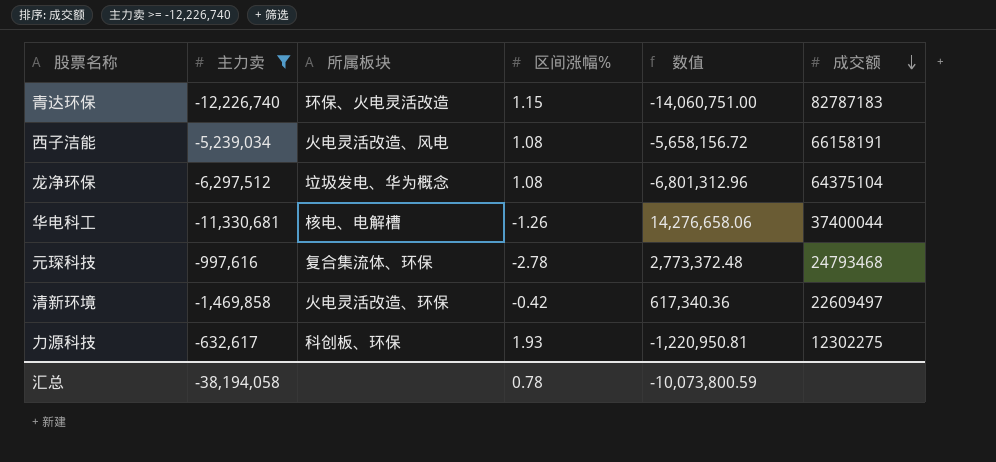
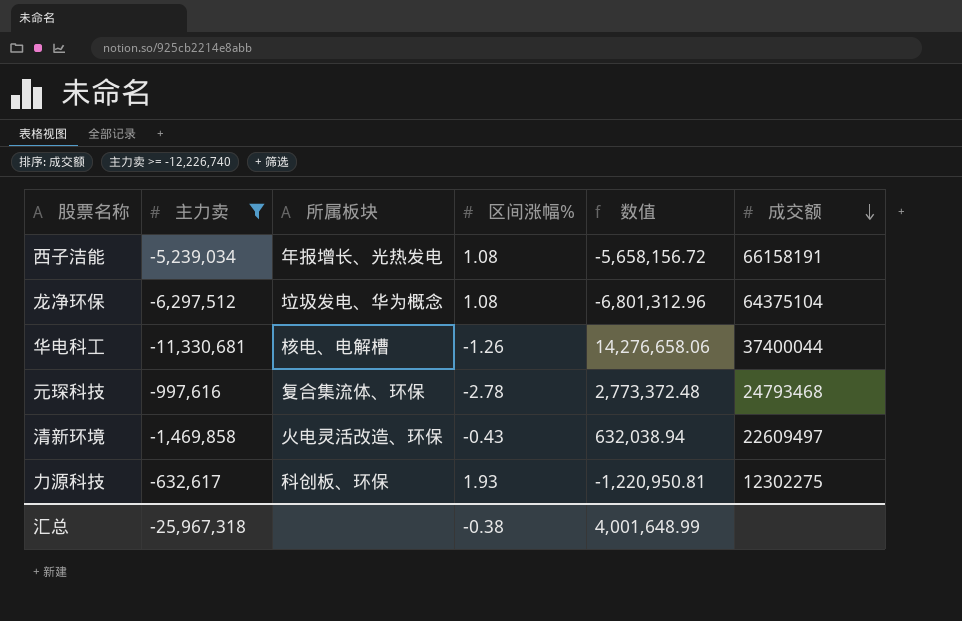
row 青达环保: -12,226,740 | 环保、火电灵活改造 | 1.15 | -14,060,751.00 | 82787183 -> none
西子洁能 | 所属板块: 火电灵活改造、风电 -> 年报增长、光热发电
清新环境 | 区间涨幅%: -0.42 -> -0.43
清新环境 | 数值: 617,340.36 -> 632,038.94
汇总 | 主力卖: -38,194,058 -> -25,967,318
汇总 | 区间涨幅%: 0.78 -> -0.38
汇总 | 数值: -10,073,800.59 -> 4,001,648.99

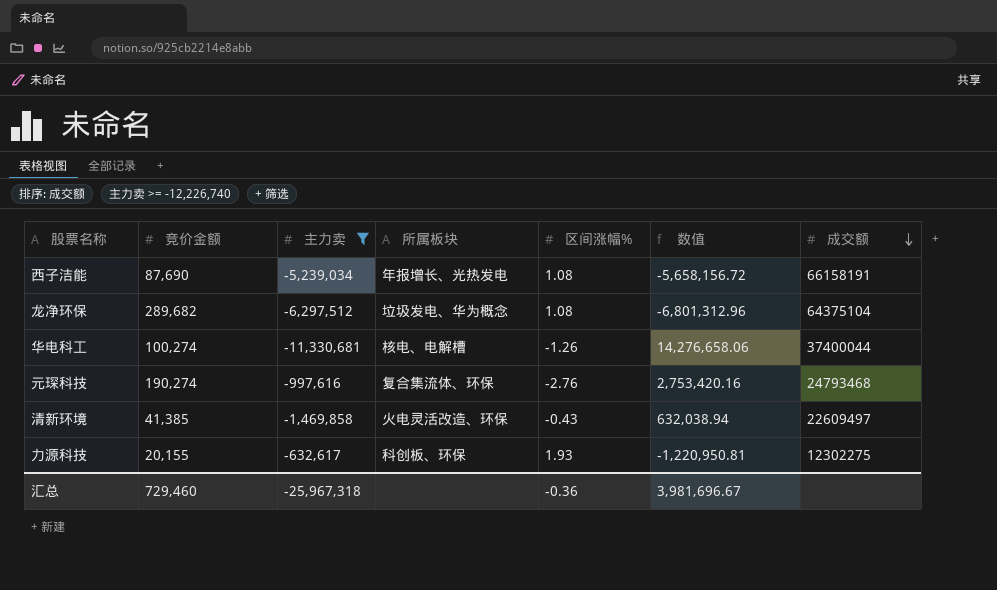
column 竞价金额 | position: none -> 2
元琛科技 | 区间涨幅%: -2.78 -> -2.76
元琛科技 | 数值: 2,773,372.48 -> 2,753,420.16
汇总 | 区间涨幅%: -0.38 -> -0.36
汇总 | 数值: 4,001,648.99 -> 3,981,696.67

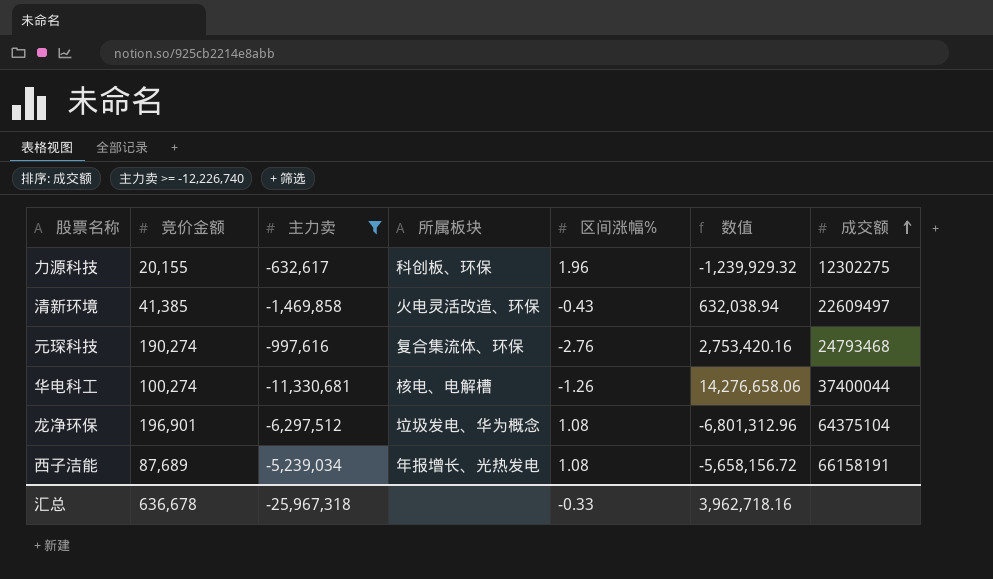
row order: 成交额 descending -> 成交额 ascending
力源科技 | 区间涨幅%: 1.93 -> 1.96
力源科技 | 数值: -1,220,950.81 -> -1,239,929.32
龙净环保 | 竞价金额: 289,682 -> 196,901
西子洁能 | 竞价金额: 87,690 -> 87,689
汇总 | 竞价金额: 729,460 -> 636,678
汇总 | 区间涨幅%: -0.36 -> -0.33
汇总 | 数值: 3,981,696.67 -> 3,962,718.16

